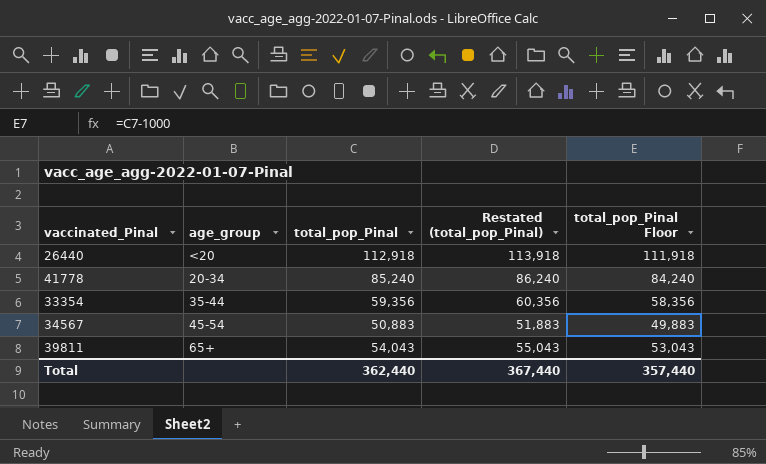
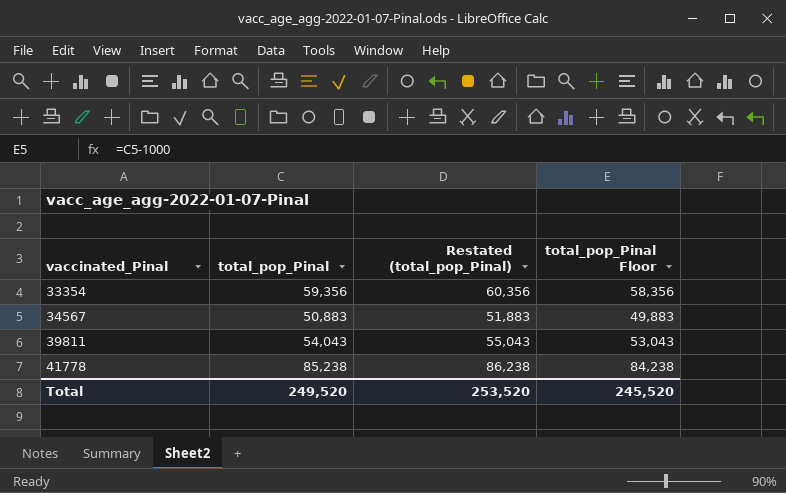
row order: none -> vaccinated_Pinal ascending
column age_group | position: 2 -> none
row 26440: <20 | 112,918 | 113,918 | 111,918 -> none
41778 | total_pop_Pinal: 85,240 -> 85,238
41778 | Restated (total_pop_Pinal): 86,240 -> 86,238
41778 | total_pop_Pinal Floor: 84,240 -> 84,238
Total | total_pop_Pinal: 362,440 -> 249,520
Total | Restated (total_pop_Pinal): 367,440 -> 253,520
Total | total_pop_Pinal Floor: 357,440 -> 245,520

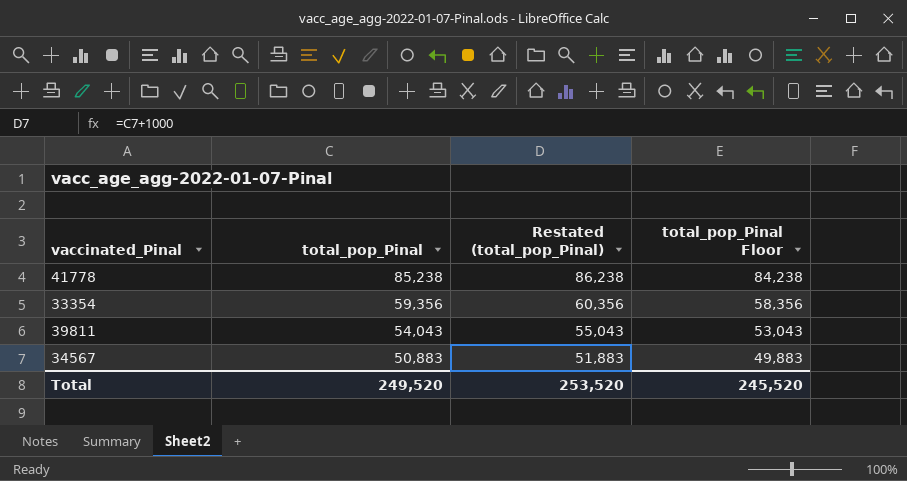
row order: vaccinated_Pinal ascending -> total_pop_Pinal descending

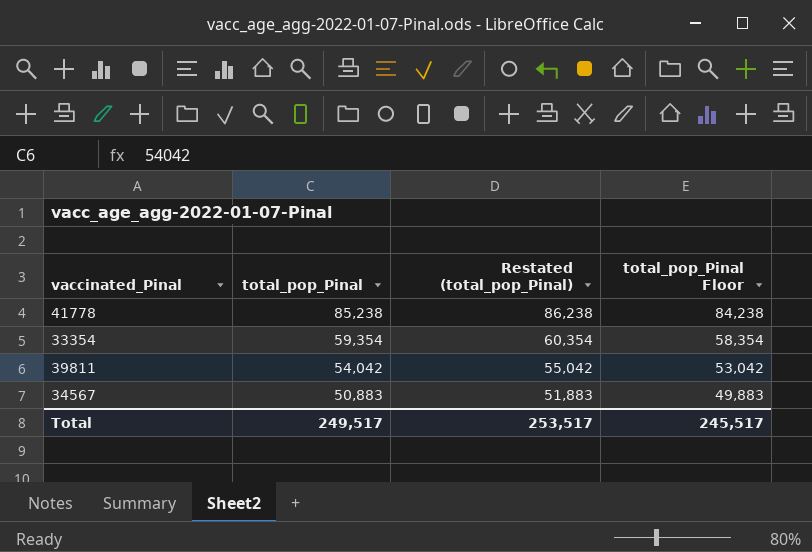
33354 | total_pop_Pinal: 59,356 -> 59,354
33354 | Restated (total_pop_Pinal): 60,356 -> 60,354
33354 | total_pop_Pinal Floor: 58,356 -> 58,354
39811 | total_pop_Pinal: 54,043 -> 54,042
39811 | Restated (total_pop_Pinal): 55,043 -> 55,042
39811 | total_pop_Pinal Floor: 53,043 -> 53,042
Total | total_pop_Pinal: 249,520 -> 249,517
Total | Restated (total_pop_Pinal): 253,520 -> 253,517
Total | total_pop_Pinal Floor: 245,520 -> 245,517

